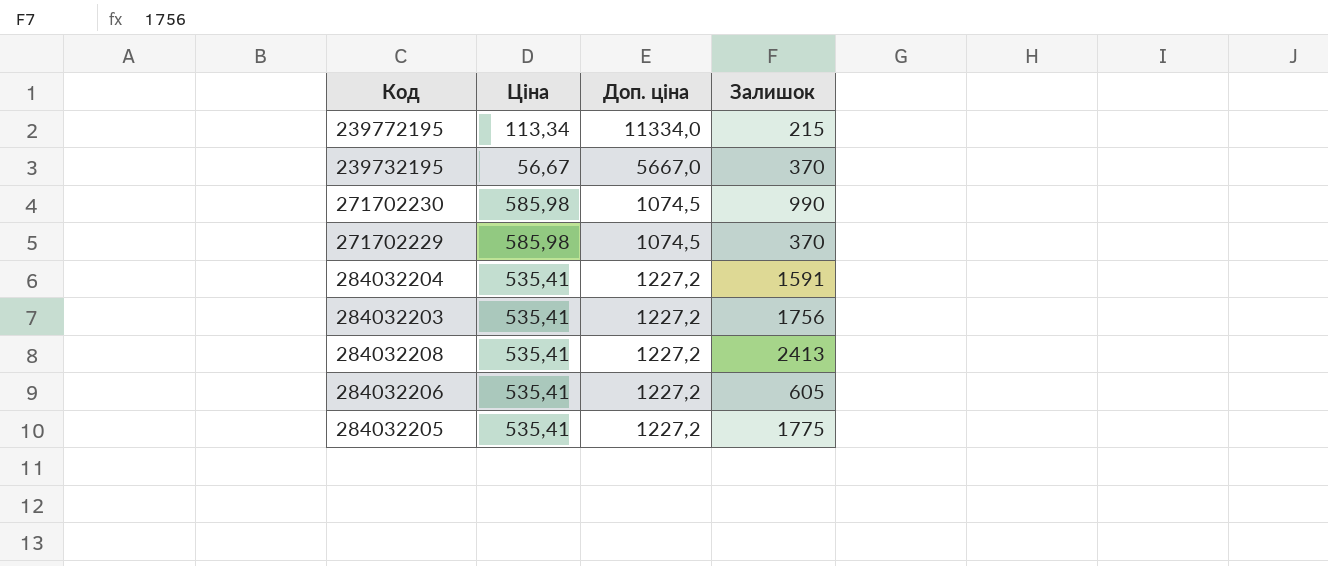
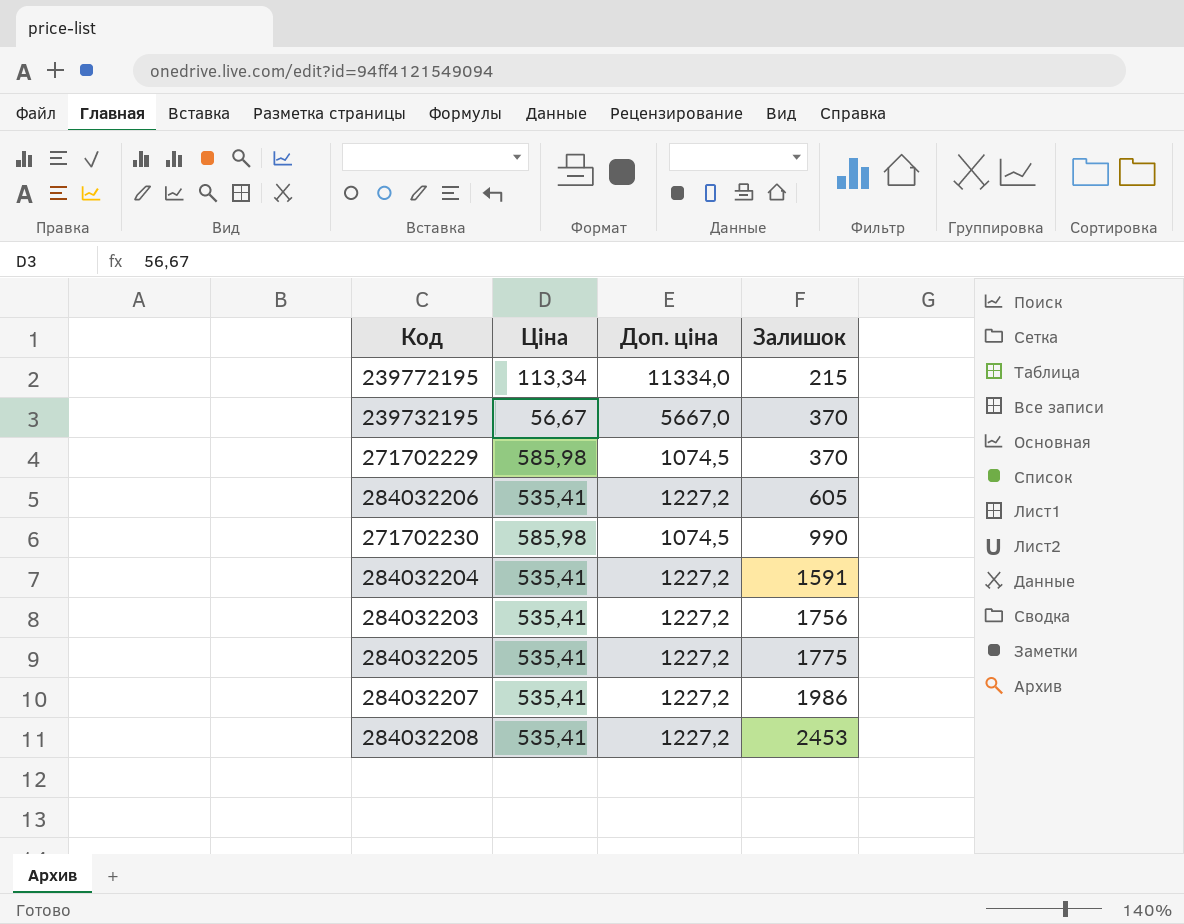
row order: none -> Залишок ascending
row 284032207: none -> 535,41 | 1227,2 | 1986
284032208 | Залишок: 2413 -> 2453

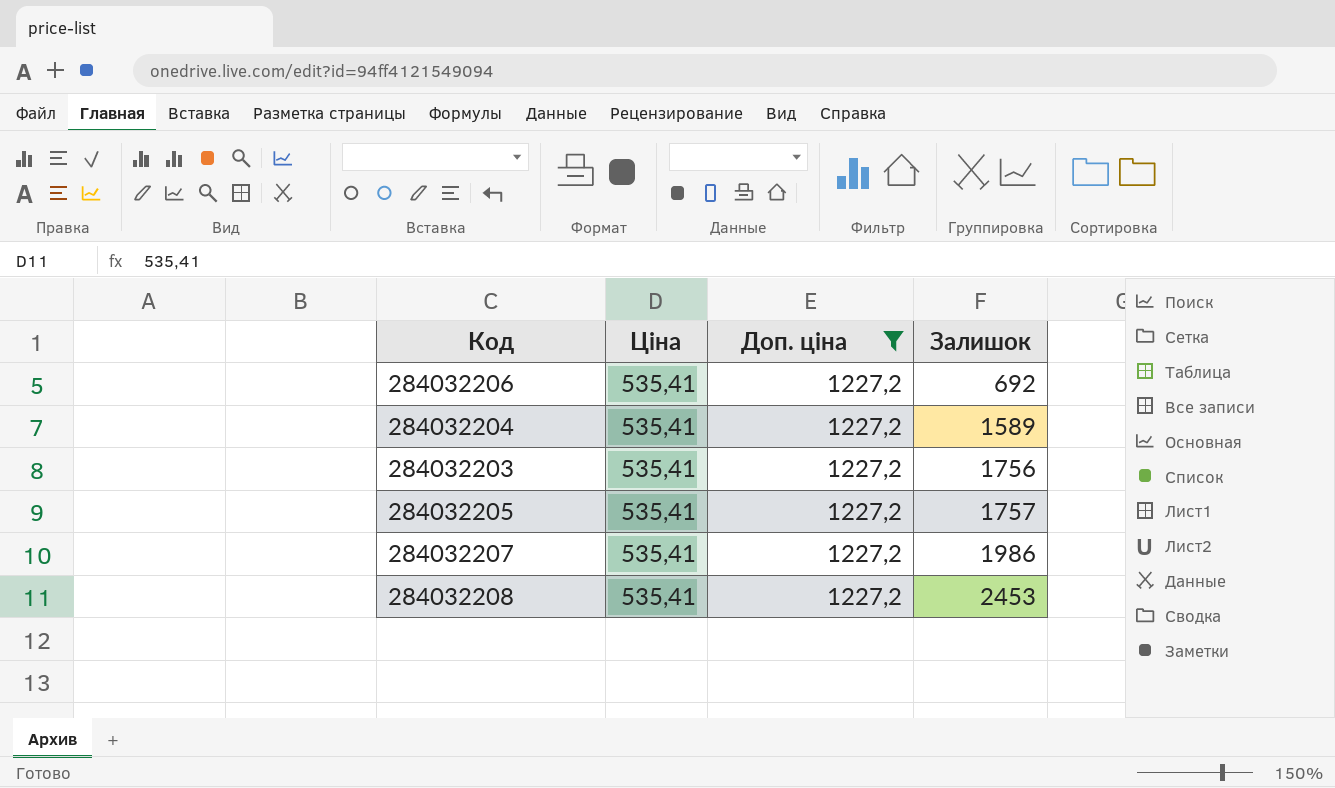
filter: none -> Доп. ціна = 1227,2
284032206 | Залишок: 605 -> 692
284032204 | Залишок: 1591 -> 1589
284032205 | Залишок: 1775 -> 1757

